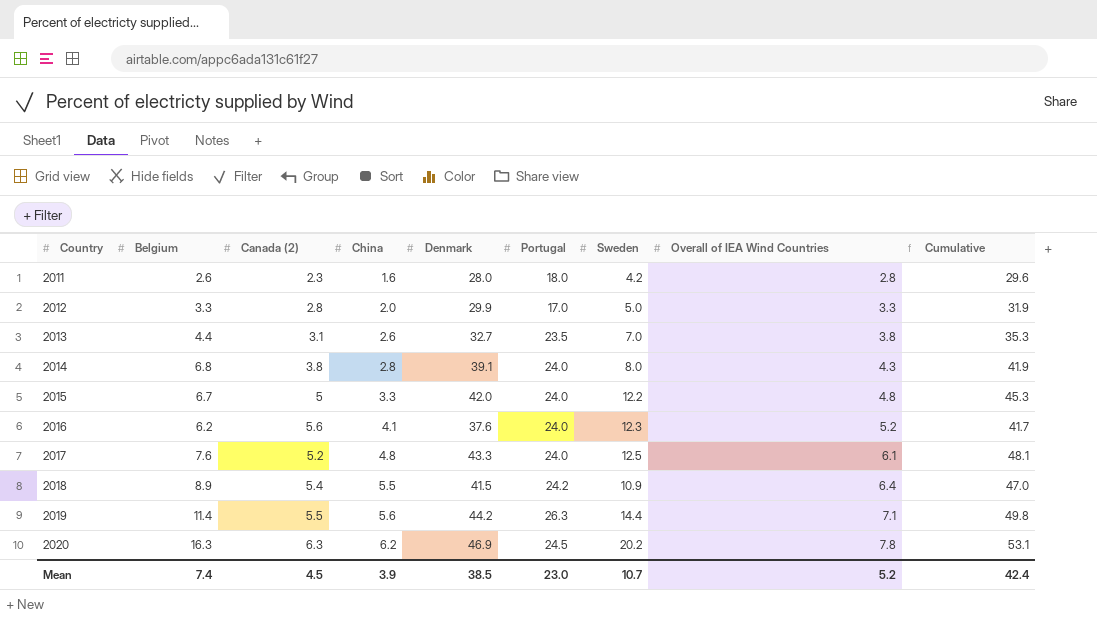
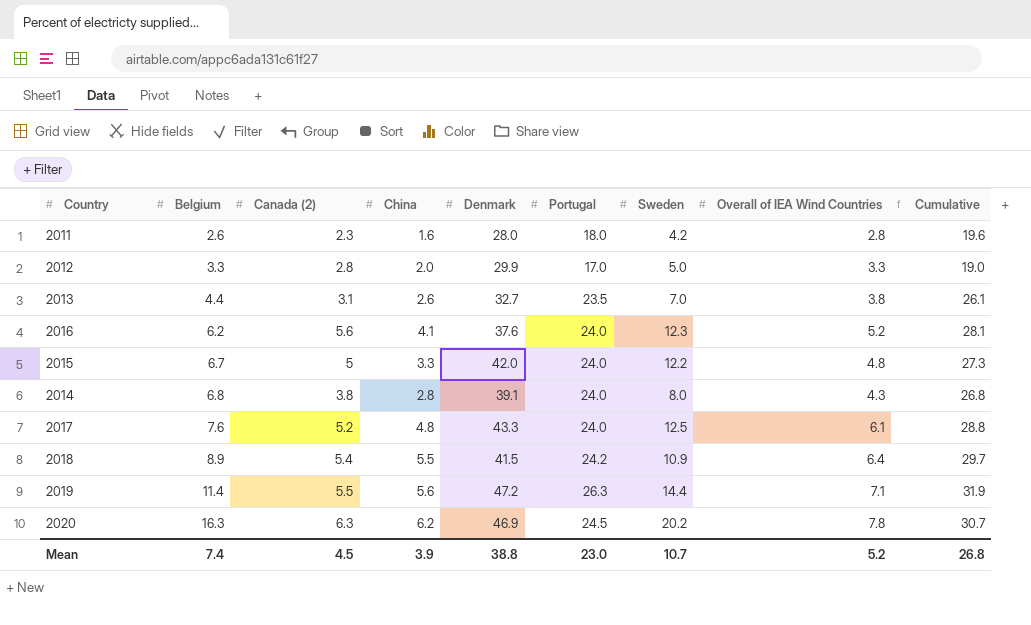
row order: Country ascending -> Belgium ascending
column Cumulative | formula: [China] + [Denmark] -> [China] + [Portugal]
2019 | Denmark: 44.2 -> 47.2
Mean | Denmark: 38.5 -> 38.8
Mean | Cumulative: 42.4 -> 26.8

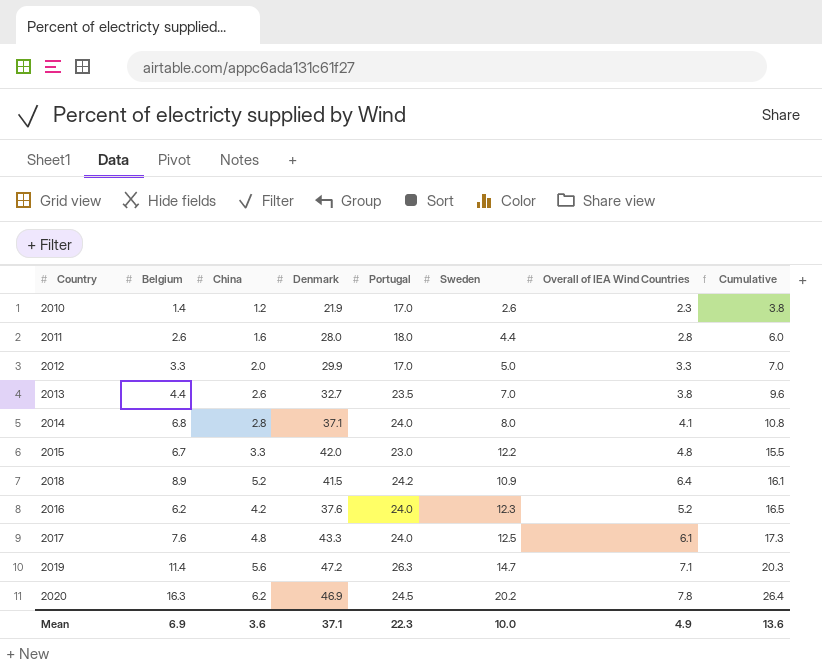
row order: Belgium ascending -> Cumulative ascending
column Canada (2) | position: 3 -> none
column Cumulative | formula: [China] + [Portugal] -> [China] + [Sweden]
row 2010: none -> 1.4 | 1.2 | 21.9 | 17.0 | 2.6 | 2.3 | 3.8
2011 | Sweden: 4.2 -> 4.4
2014 | Denmark: 39.1 -> 37.1
2014 | Overall of IEA Wind Countries: 4.3 -> 4.1
2015 | Portugal: 24.0 -> 23.0
2018 | China: 5.5 -> 5.2
2016 | China: 4.1 -> 4.2
2019 | Sweden: 14.4 -> 14.7
Mean | Belgium: 7.4 -> 6.9
Mean | China: 3.9 -> 3.6
Mean | Denmark: 38.8 -> 37.1
Mean | Portugal: 23.0 -> 22.3
Mean | Sweden: 10.7 -> 10.0
Mean | Overall of IEA Wind Countries: 5.2 -> 4.9
Mean | Cumulative: 26.8 -> 13.6

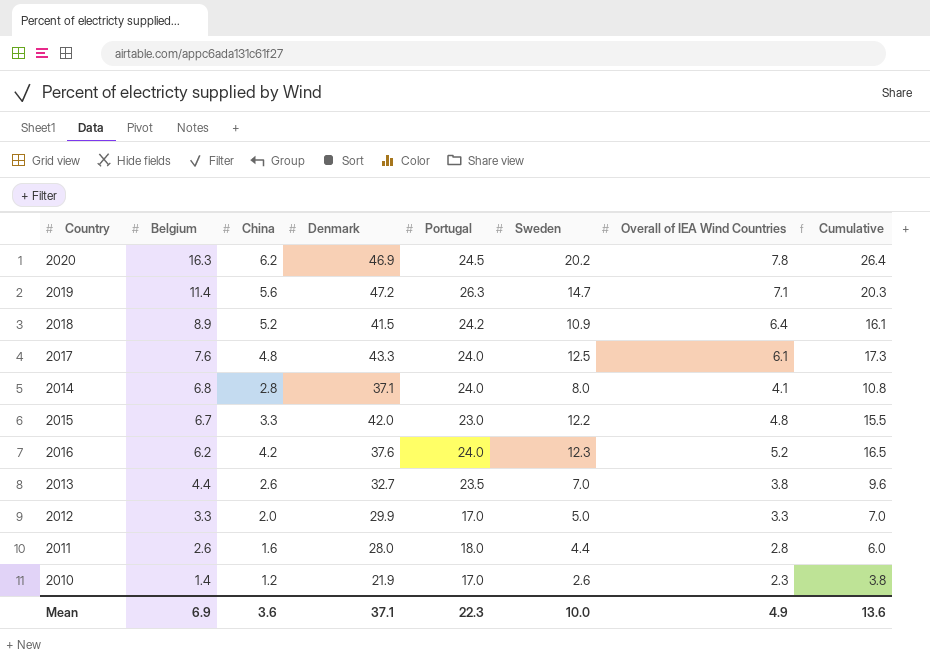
row order: Cumulative ascending -> Belgium descending

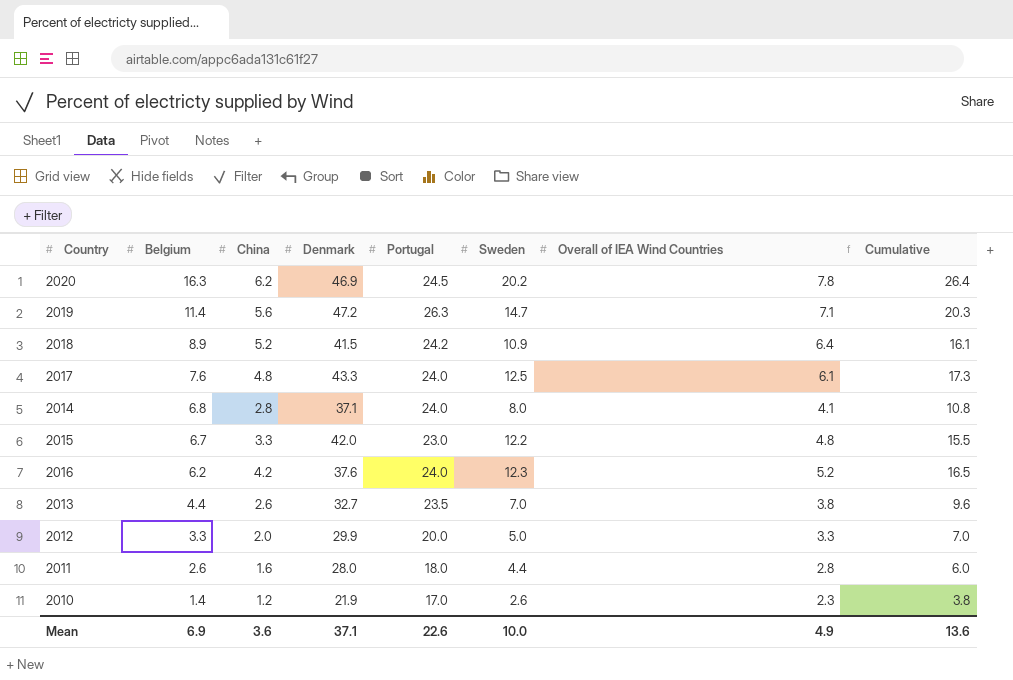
2012 | Portugal: 17.0 -> 20.0
Mean | Portugal: 22.3 -> 22.6

